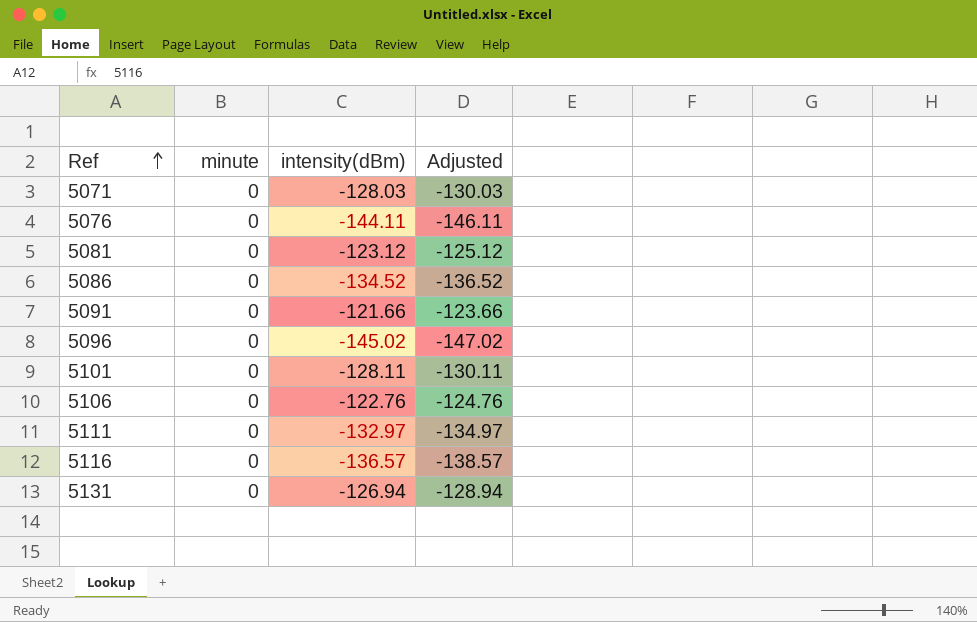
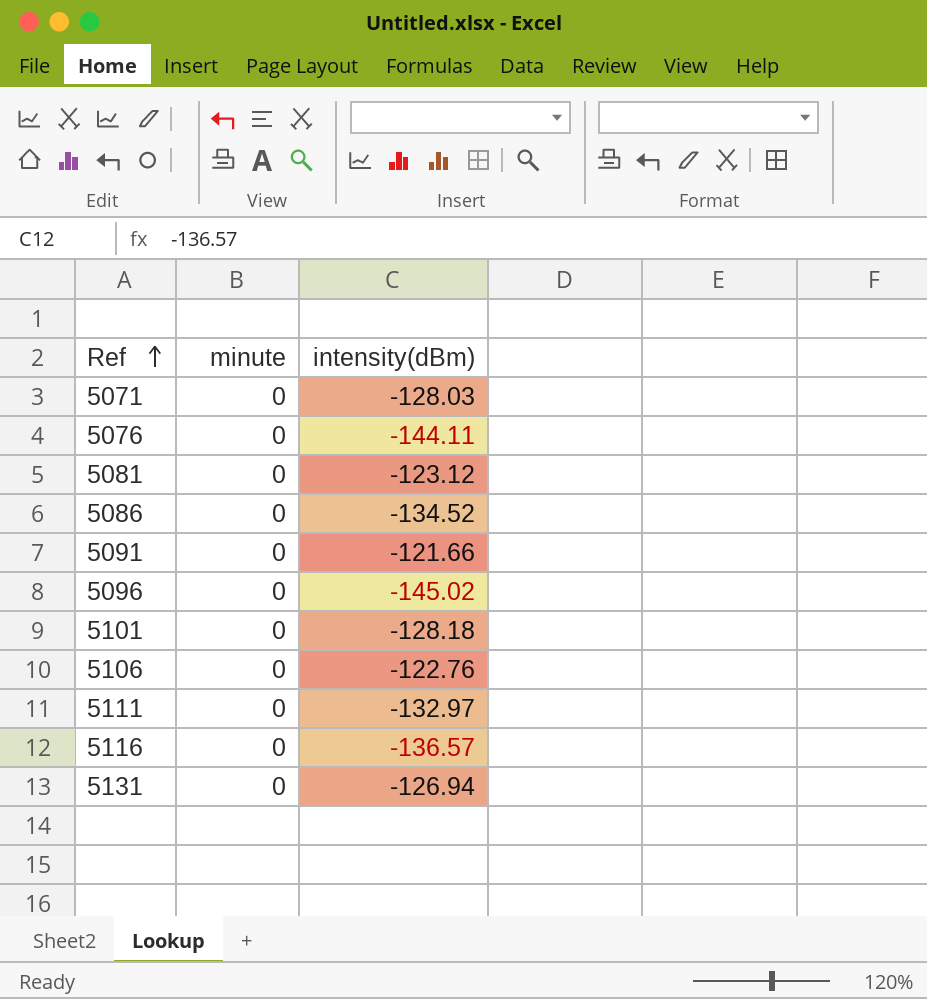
column Adjusted | formula: [intensity(dBm)] - 2 -> none
5101 | intensity(dBm): -128.11 -> -128.18

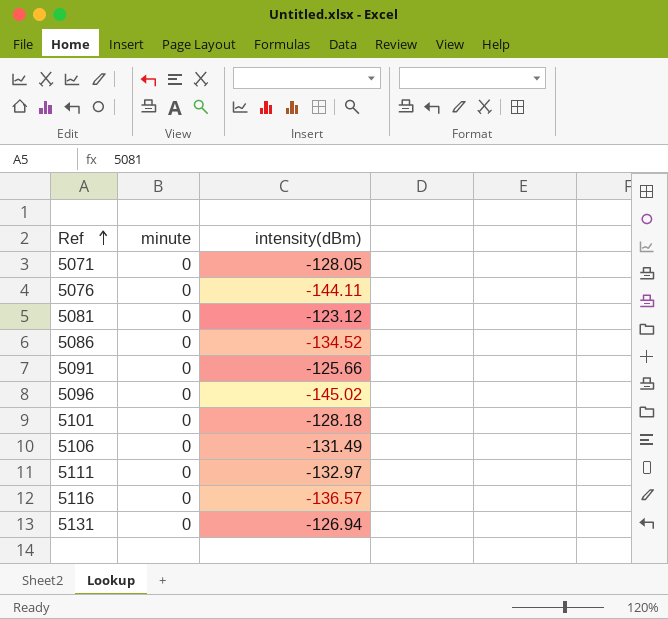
5071 | intensity(dBm): -128.03 -> -128.05
5091 | intensity(dBm): -121.66 -> -125.66
5106 | intensity(dBm): -122.76 -> -131.49

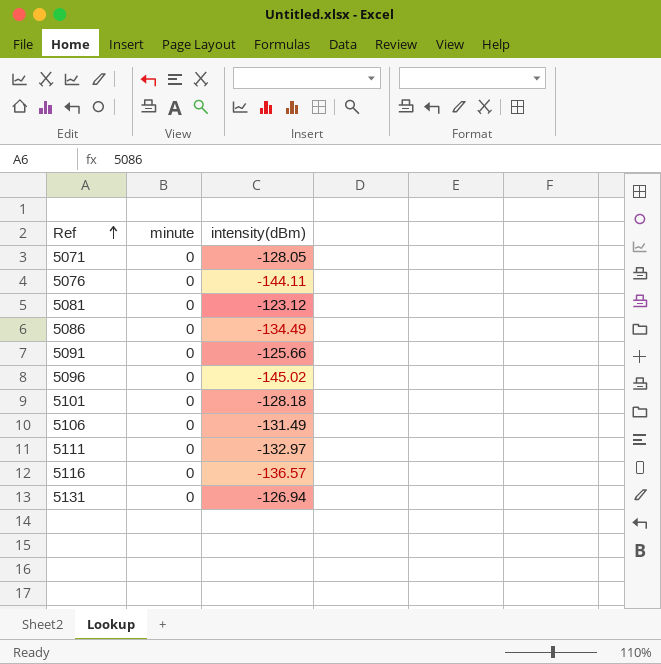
5086 | intensity(dBm): -134.52 -> -134.49

